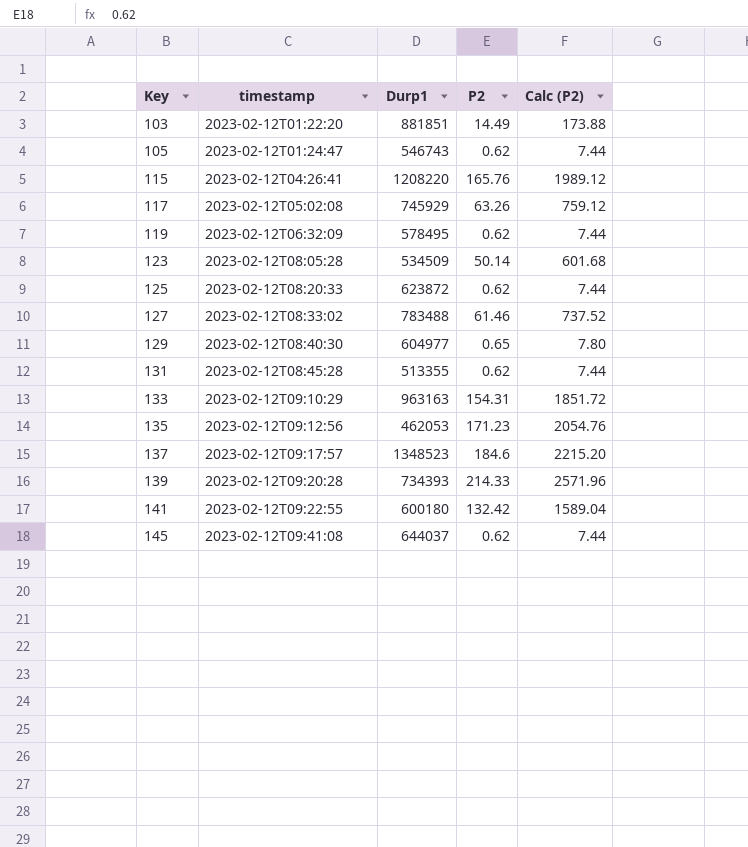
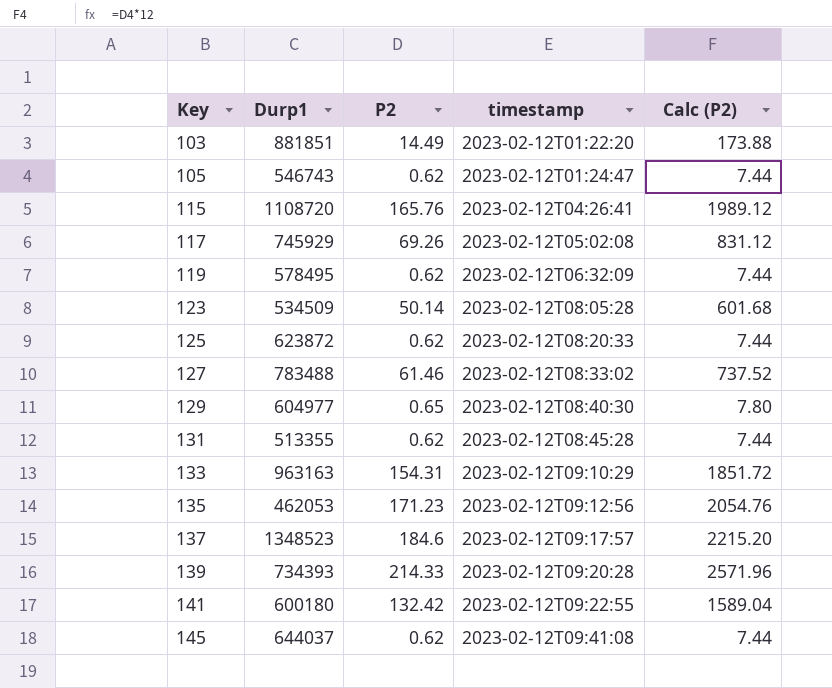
column timestamp | position: 2 -> 4
115 | Durp1: 1208220 -> 1108720
117 | P2: 63.26 -> 69.26
117 | Calc (P2): 759.12 -> 831.12

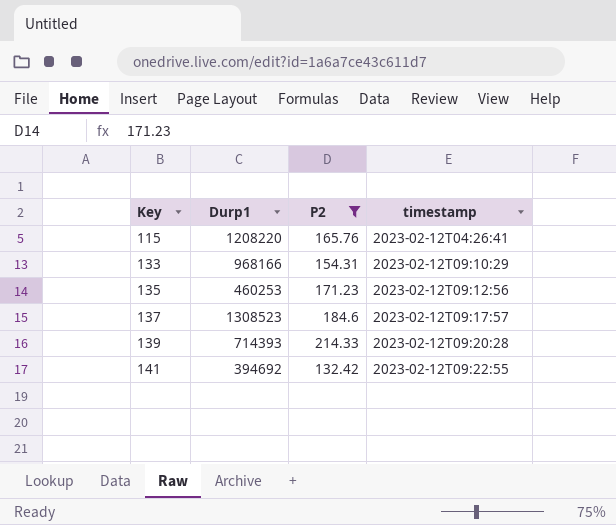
filter: none -> P2 >= 132.42
column Calc (P2) | formula: [P2] * 12 -> none
115 | Durp1: 1108720 -> 1208220
133 | Durp1: 963163 -> 968166
135 | Durp1: 462053 -> 460253
137 | Durp1: 1348523 -> 1308523
139 | Durp1: 734393 -> 714393
141 | Durp1: 600180 -> 394692

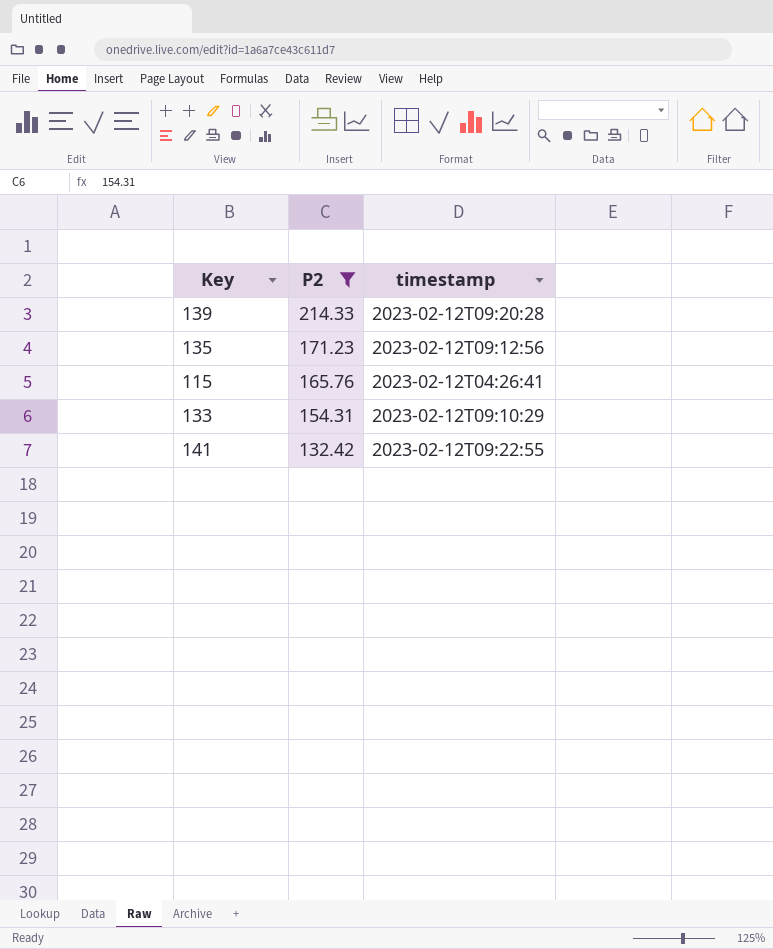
row order: Key ascending -> P2 descending
column Durp1 | position: 2 -> none
row 137: 1308523 | 184.6 | 2023-02-12T09:17:57 -> none

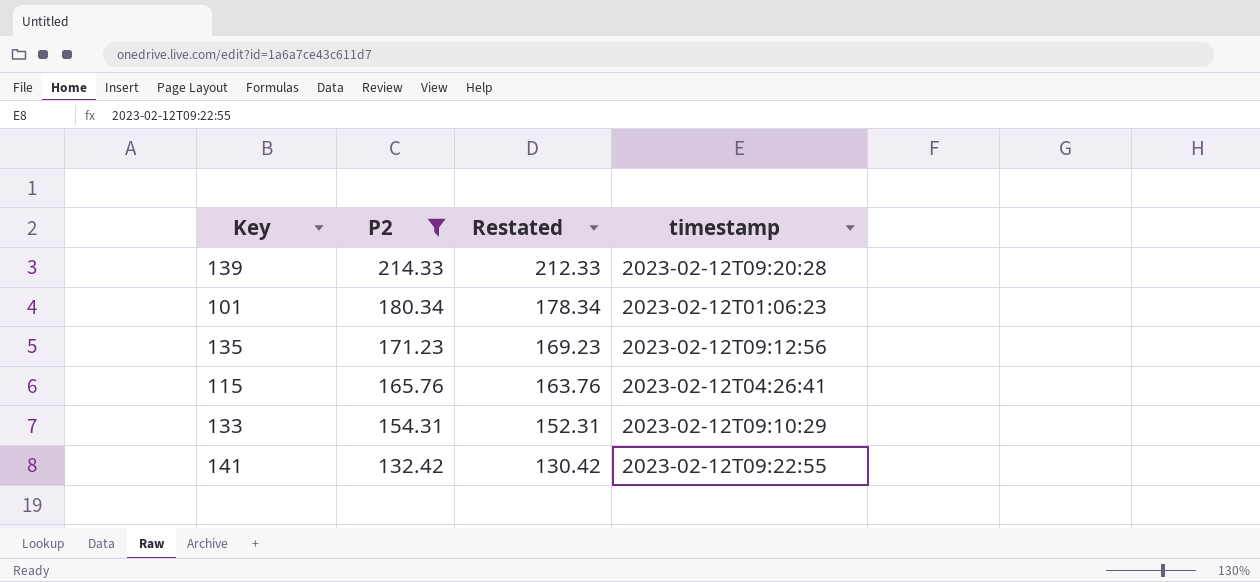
column Restated | formula: none -> [P2] - 2
row 101: none -> 180.34 | 178.34 | 2023-02-12T01:06:23

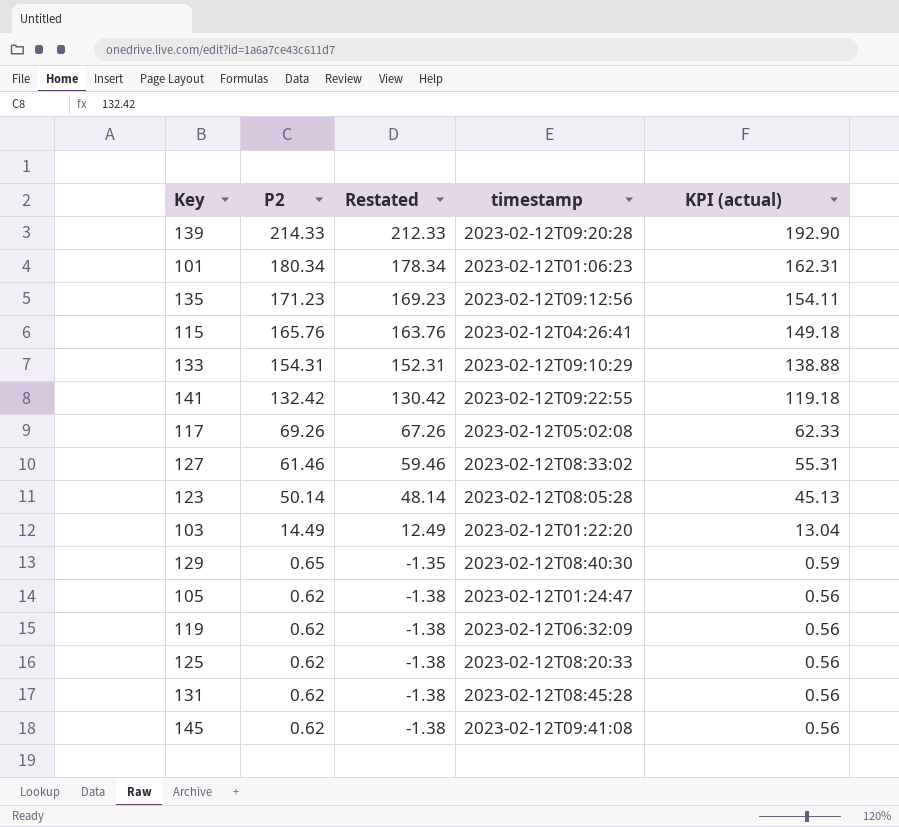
filter: P2 >= 132.42 -> none
column KPI (actual) | formula: none -> [P2] * 0.9

